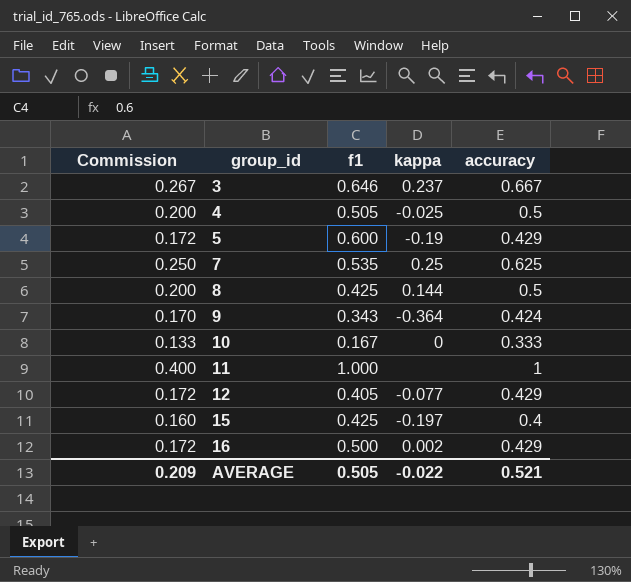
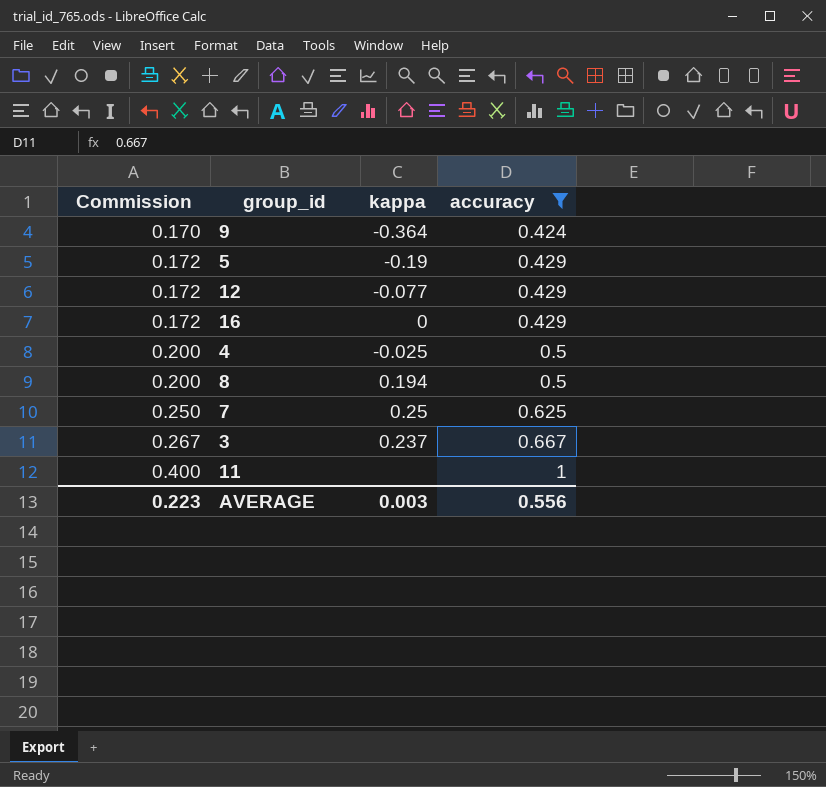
filter: none -> accuracy >= 0.424
row order: group_id ascending -> Commission ascending
column f1 | position: 3 -> none
16 | kappa: 0.002 -> 0
8 | kappa: 0.144 -> 0.194
AVERAGE | Commission: 0.209 -> 0.223
AVERAGE | kappa: -0.022 -> 0.003
AVERAGE | accuracy: 0.521 -> 0.556

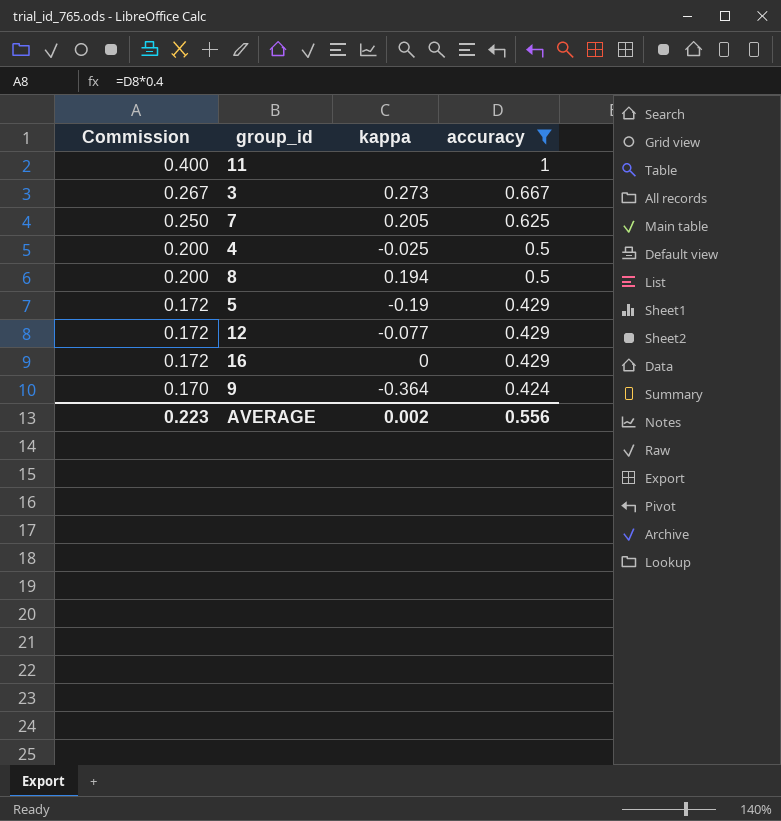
row order: Commission ascending -> Commission descending
3 | kappa: 0.237 -> 0.273
7 | kappa: 0.25 -> 0.205
AVERAGE | kappa: 0.003 -> 0.002

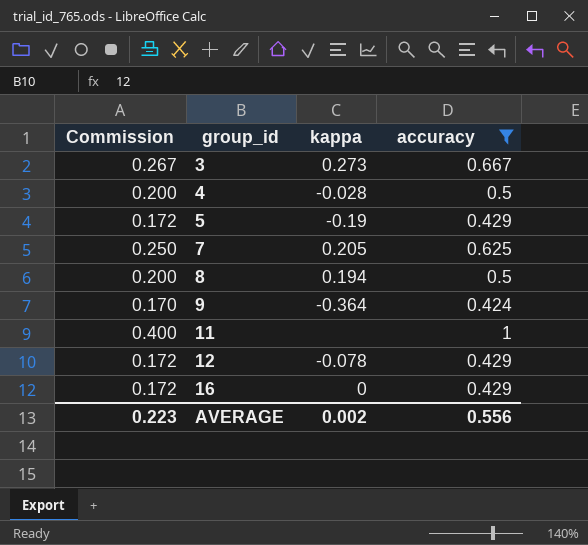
row order: Commission descending -> group_id ascending
4 | kappa: -0.025 -> -0.028
12 | kappa: -0.077 -> -0.078

